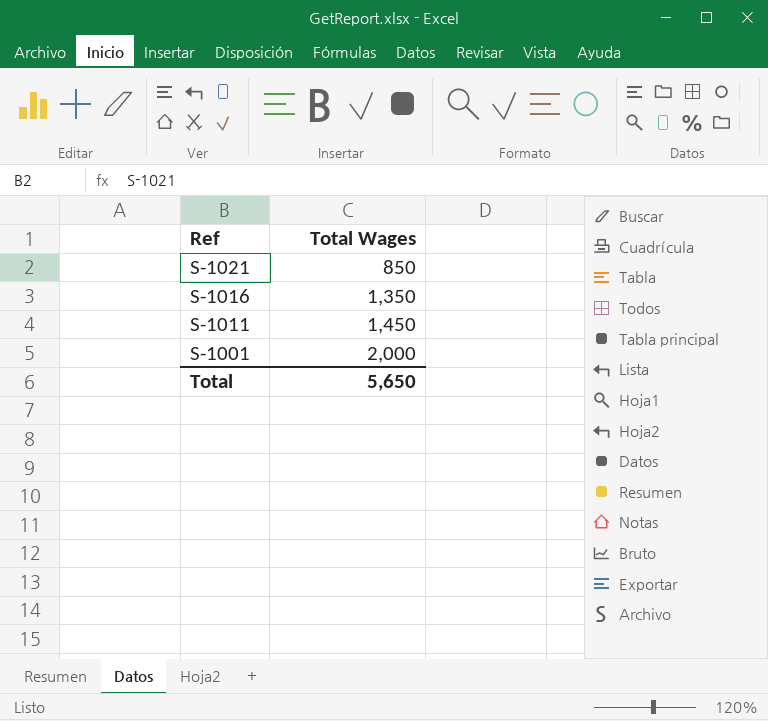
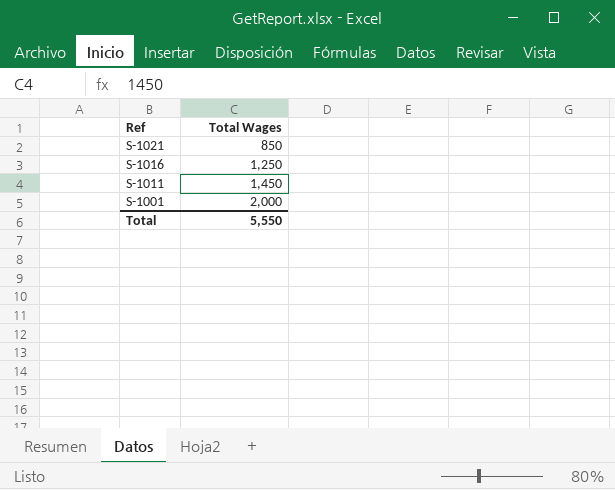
S-1016 | Total Wages: 1,350 -> 1,250
Total | Total Wages: 5,650 -> 5,550

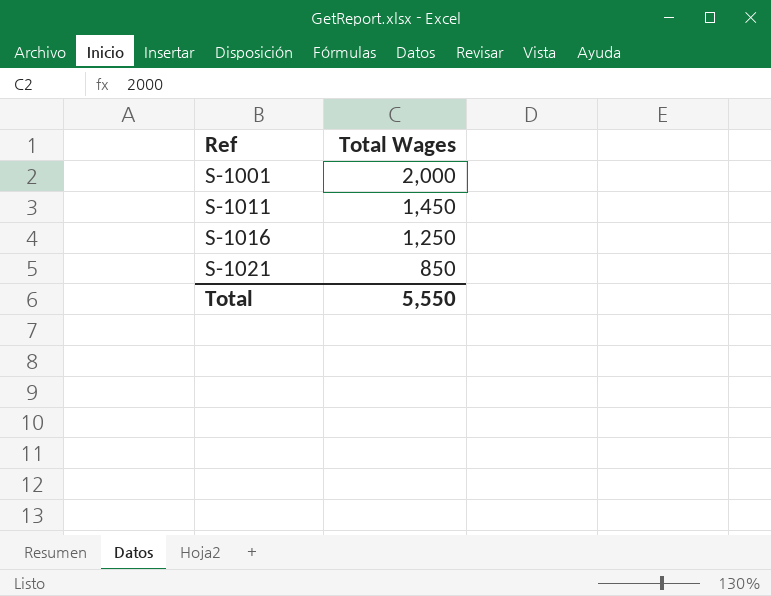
row order: Ref descending -> Ref ascending

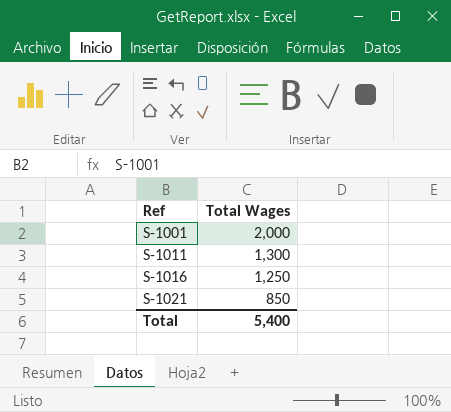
S-1011 | Total Wages: 1,450 -> 1,300
Total | Total Wages: 5,550 -> 5,400

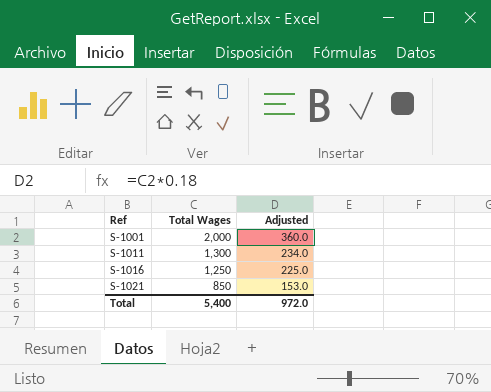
column Adjusted | formula: none -> [Total Wages] * 0.18

